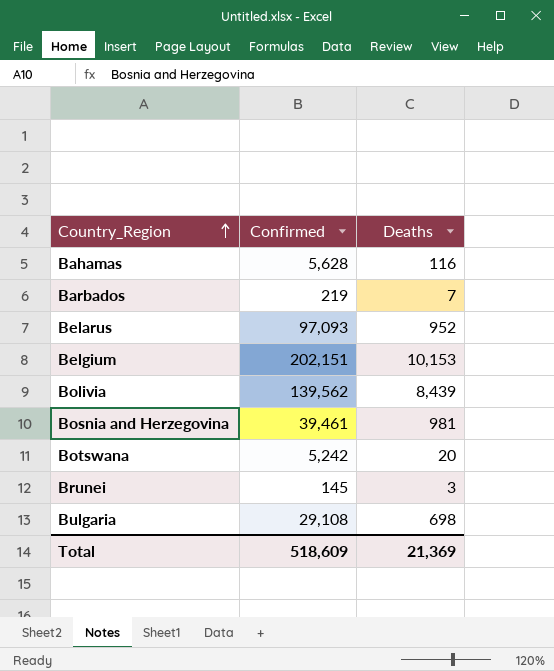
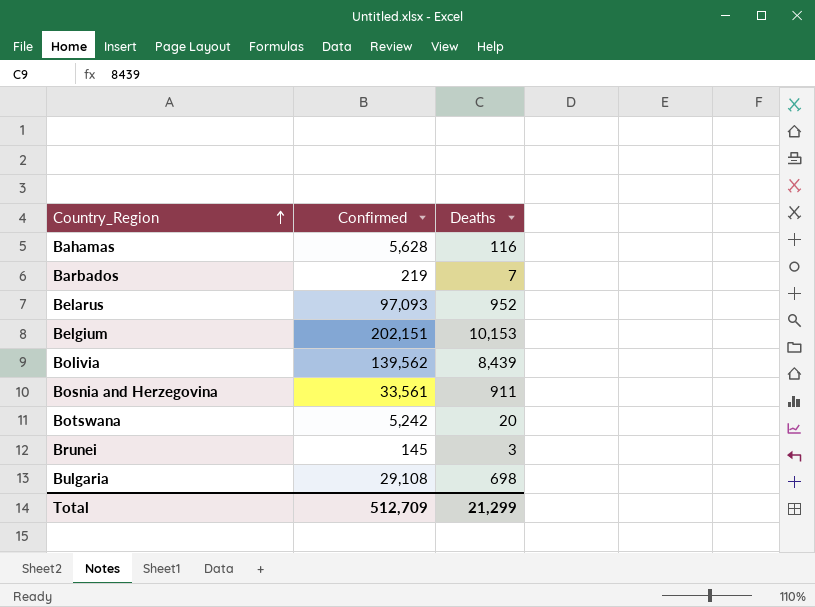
Bosnia and Herzegovina | Confirmed: 39,461 -> 33,561
Bosnia and Herzegovina | Deaths: 981 -> 911
Total | Confirmed: 518,609 -> 512,709
Total | Deaths: 21,369 -> 21,299

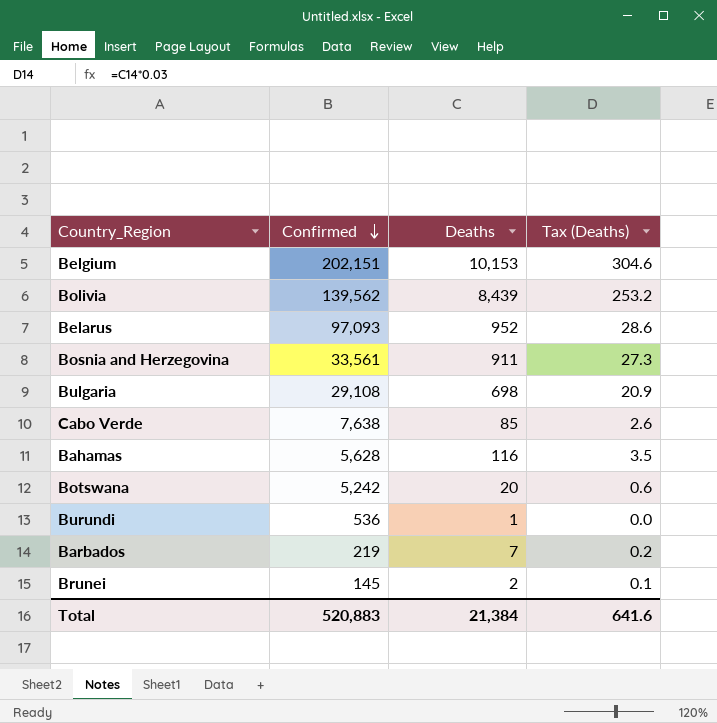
row order: Country_Region ascending -> Confirmed descending
column Tax (Deaths) | formula: none -> [Deaths] * 0.03
row Cabo Verde: none -> 7,638 | 85 | 2.6
row Burundi: none -> 536 | 1 | 0.0
Brunei | Deaths: 3 -> 2
Total | Confirmed: 512,709 -> 520,883
Total | Deaths: 21,299 -> 21,384

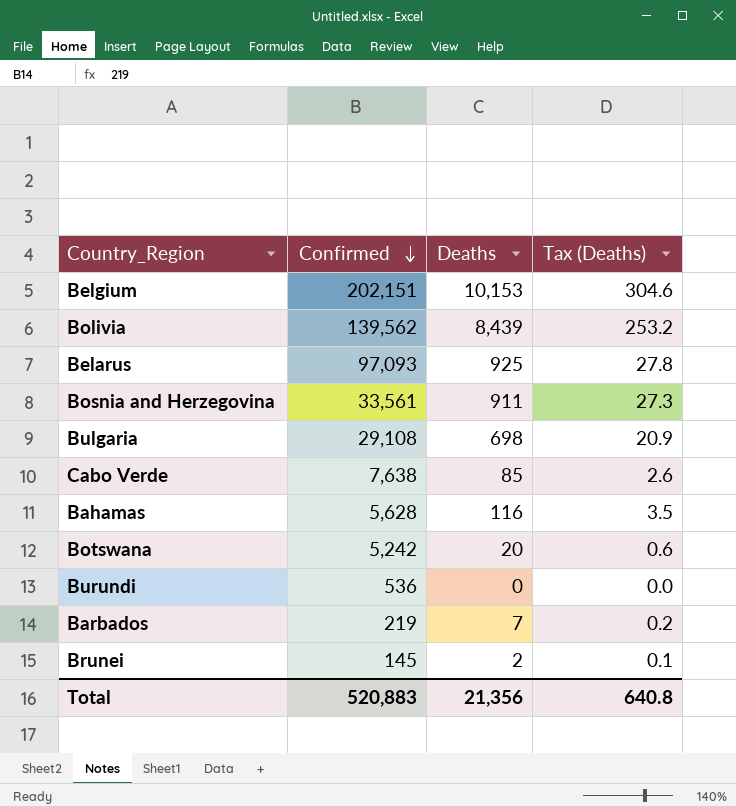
Belarus | Deaths: 952 -> 925
Belarus | Tax (Deaths): 28.6 -> 27.8
Burundi | Deaths: 1 -> 0
Total | Deaths: 21,384 -> 21,356
Total | Tax (Deaths): 641.6 -> 640.8

